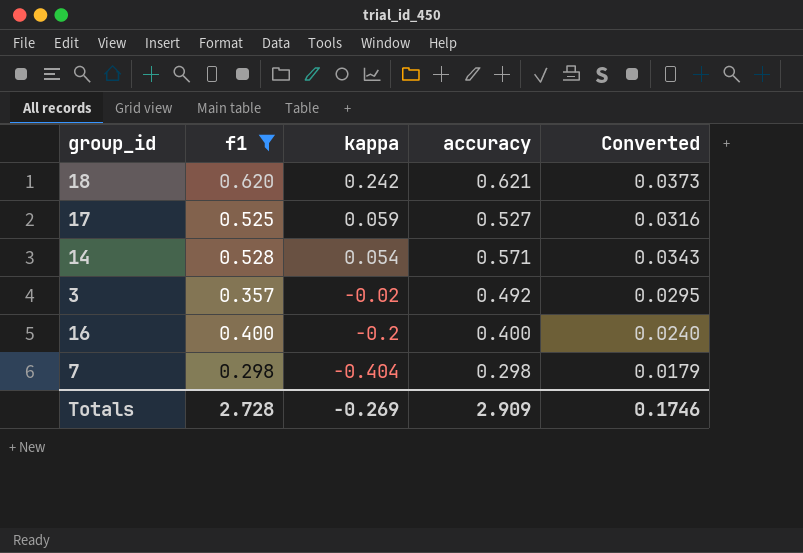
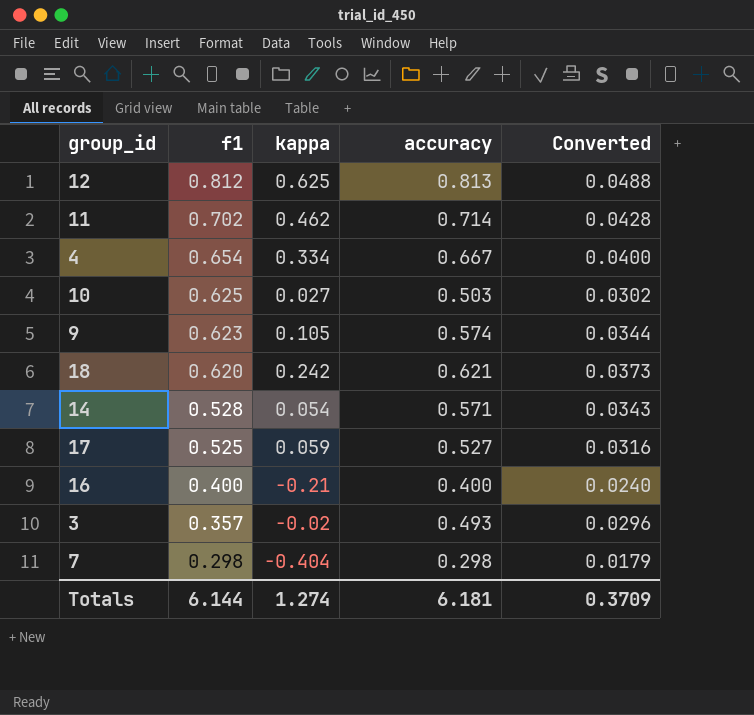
filter: f1 <= 0.620 -> none
row order: kappa descending -> f1 descending
16 | kappa: -0.2 -> -0.21
3 | accuracy: 0.492 -> 0.493
3 | Converted: 0.0295 -> 0.0296
Totals | f1: 2.728 -> 6.144
Totals | kappa: -0.269 -> 1.274
Totals | accuracy: 2.909 -> 6.181
Totals | Converted: 0.1746 -> 0.3709

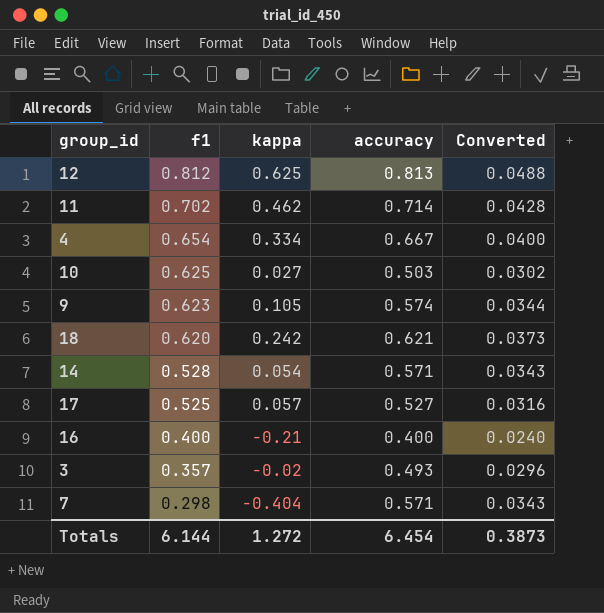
17 | kappa: 0.059 -> 0.057
7 | accuracy: 0.298 -> 0.571
7 | Converted: 0.0179 -> 0.0343
Totals | kappa: 1.274 -> 1.272
Totals | accuracy: 6.181 -> 6.454
Totals | Converted: 0.3709 -> 0.3873

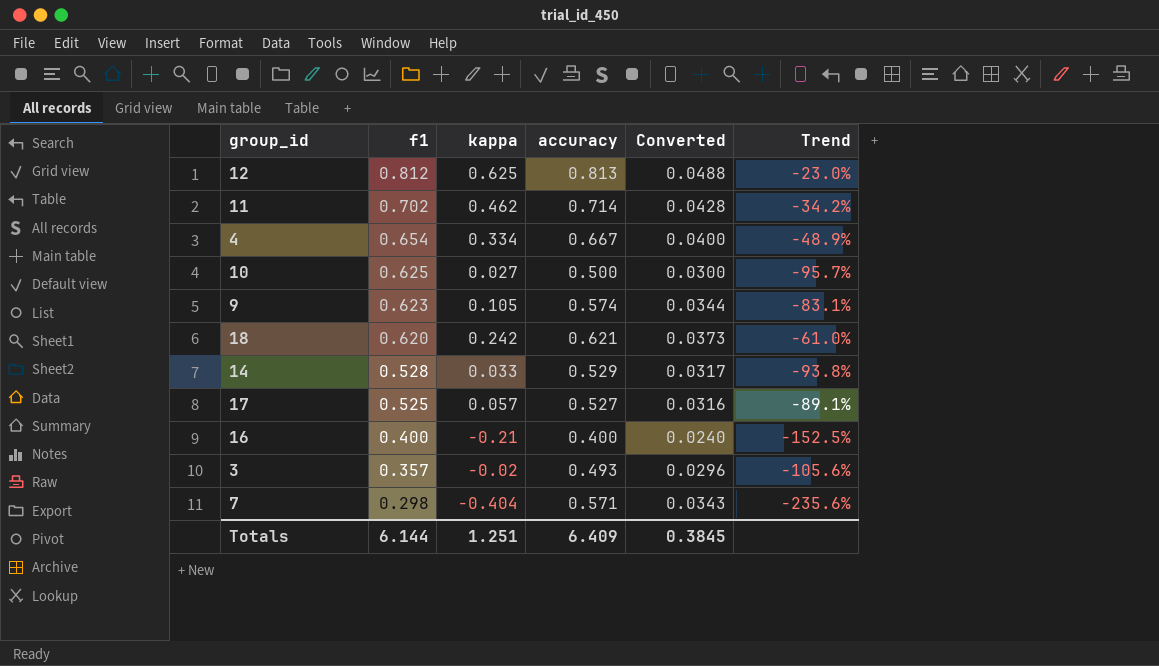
column Trend | formula: none -> ([kappa] - [f1]) / [f1]
10 | accuracy: 0.503 -> 0.500
10 | Converted: 0.0302 -> 0.0300
14 | kappa: 0.054 -> 0.033
14 | accuracy: 0.571 -> 0.529
14 | Converted: 0.0343 -> 0.0317
Totals | kappa: 1.272 -> 1.251
Totals | accuracy: 6.454 -> 6.409
Totals | Converted: 0.3873 -> 0.3845

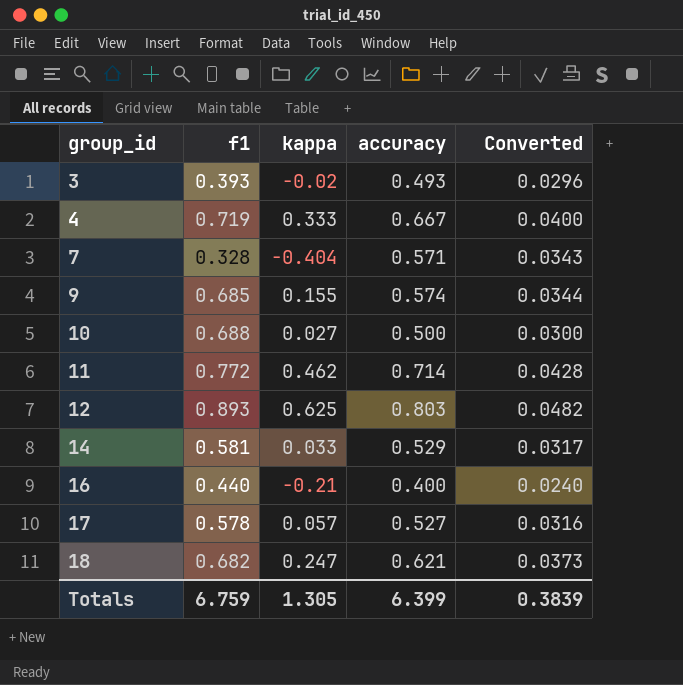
row order: f1 descending -> group_id ascending
column Trend | formula: ([kappa] - [f1]) / [f1] -> none
3 | f1: 0.357 -> 0.393
4 | f1: 0.654 -> 0.719
4 | kappa: 0.334 -> 0.333
7 | f1: 0.298 -> 0.328
9 | f1: 0.623 -> 0.685
9 | kappa: 0.105 -> 0.155
10 | f1: 0.625 -> 0.688
11 | f1: 0.702 -> 0.772
12 | f1: 0.812 -> 0.893
12 | accuracy: 0.813 -> 0.803
12 | Converted: 0.0488 -> 0.0482
14 | f1: 0.528 -> 0.581
16 | f1: 0.400 -> 0.440
17 | f1: 0.525 -> 0.578
18 | f1: 0.620 -> 0.682
18 | kappa: 0.242 -> 0.247
Totals | f1: 6.144 -> 6.759
Totals | kappa: 1.251 -> 1.305
Totals | accuracy: 6.409 -> 6.399
Totals | Converted: 0.3845 -> 0.3839

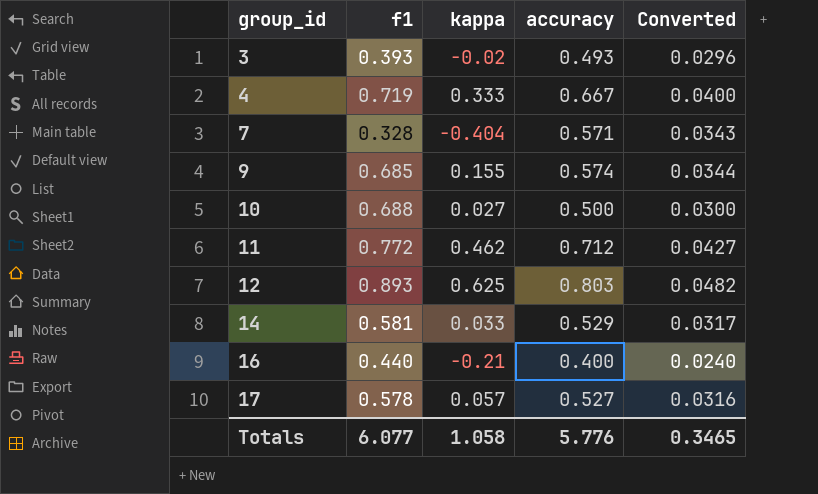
row 18: 0.682 | 0.247 | 0.621 | 0.0373 -> none
11 | accuracy: 0.714 -> 0.712
11 | Converted: 0.0428 -> 0.0427
Totals | f1: 6.759 -> 6.077
Totals | kappa: 1.305 -> 1.058
Totals | accuracy: 6.399 -> 5.776
Totals | Converted: 0.3839 -> 0.3465

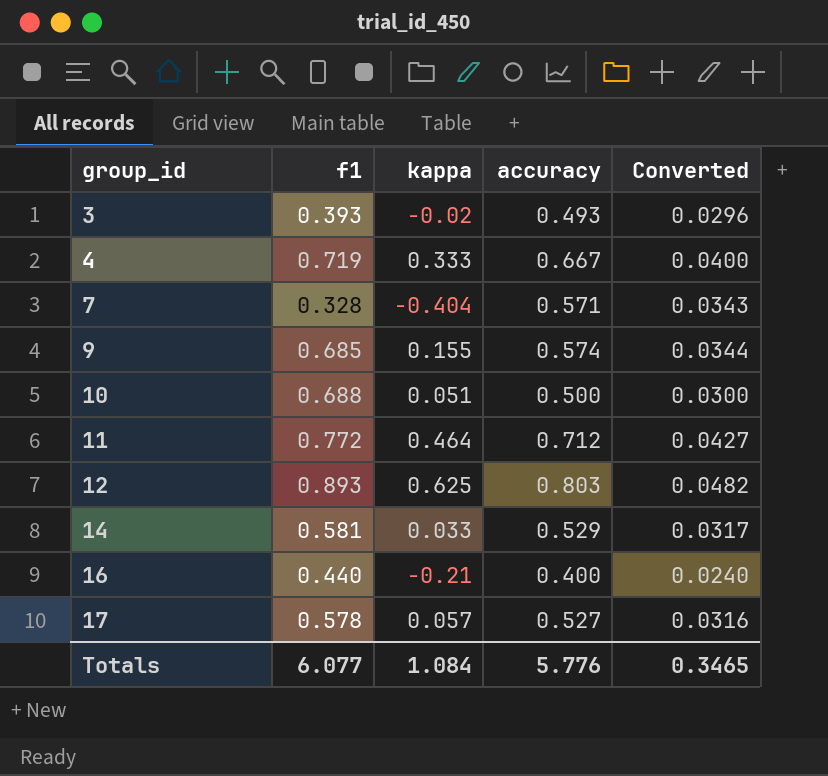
10 | kappa: 0.027 -> 0.051
11 | kappa: 0.462 -> 0.464
Totals | kappa: 1.058 -> 1.084

